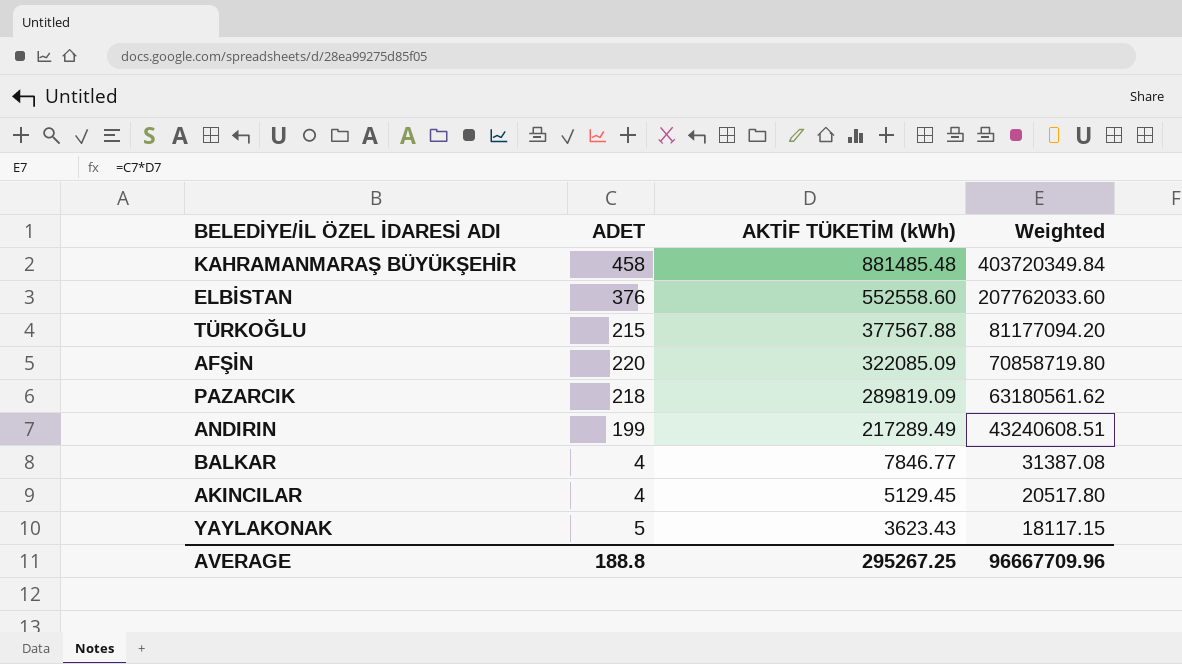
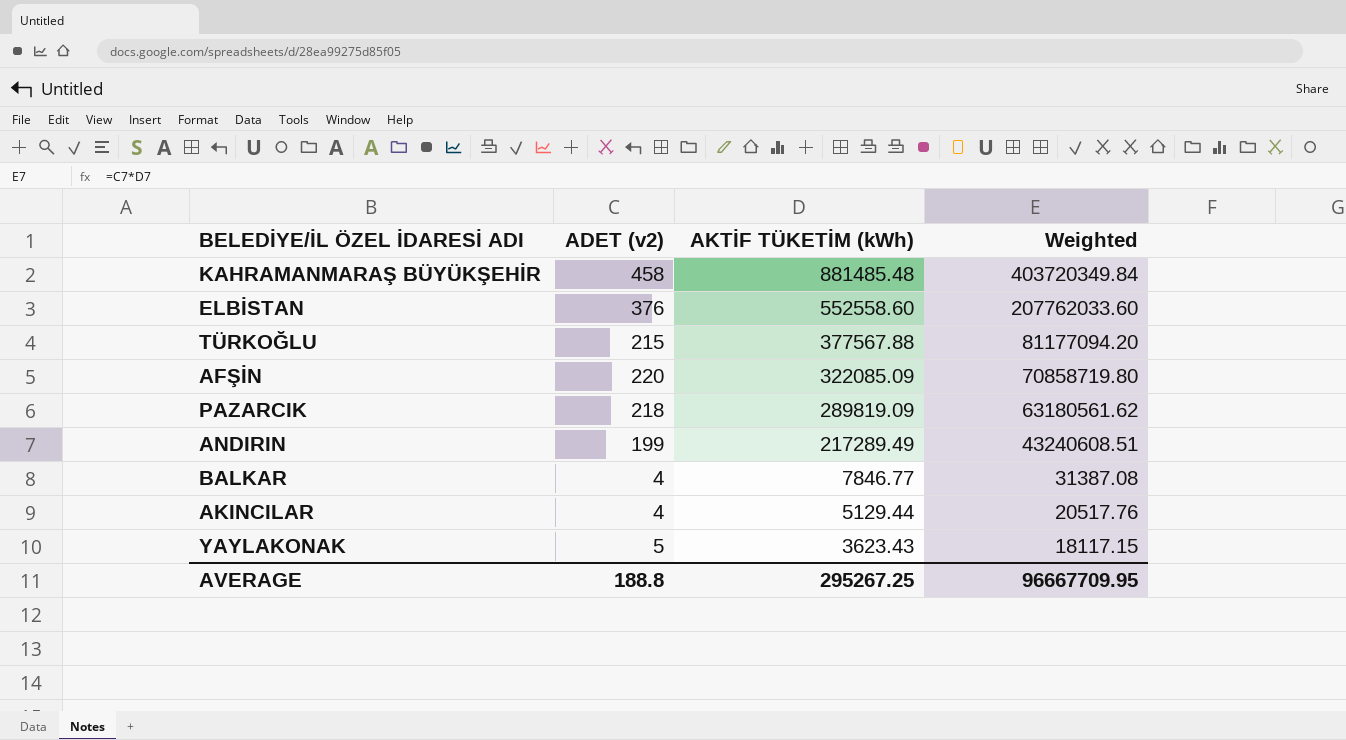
column name: ADET -> ADET (v2)
AKINCILAR | AKTİF TÜKETİM (kWh): 5129.45 -> 5129.44
AKINCILAR | Weighted: 20517.80 -> 20517.76
AVERAGE | Weighted: 96667709.96 -> 96667709.95

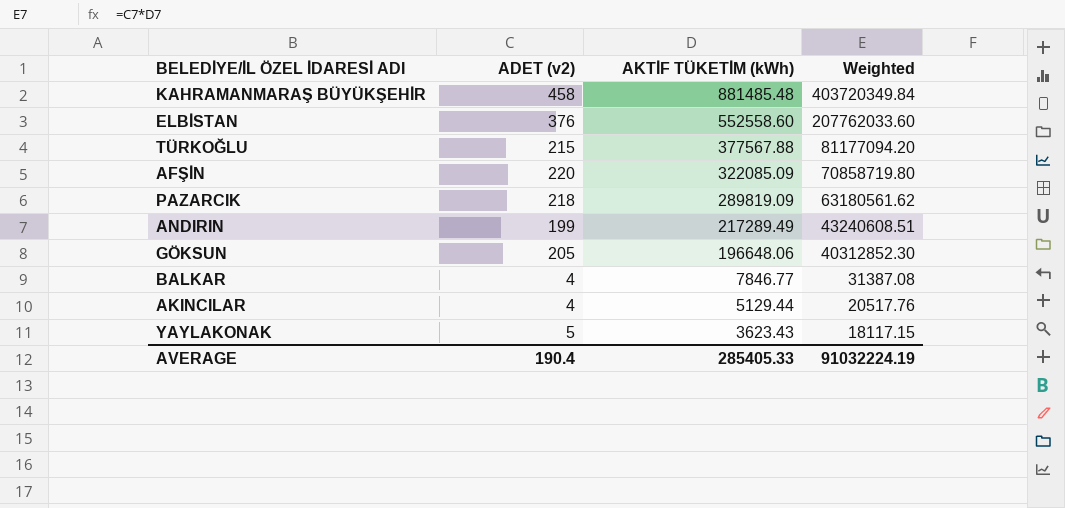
row GÖKSUN: none -> 205 | 196648.06 | 40312852.30
AVERAGE | ADET (v2): 188.8 -> 190.4
AVERAGE | AKTİF TÜKETİM (kWh): 295267.25 -> 285405.33
AVERAGE | Weighted: 96667709.95 -> 91032224.19

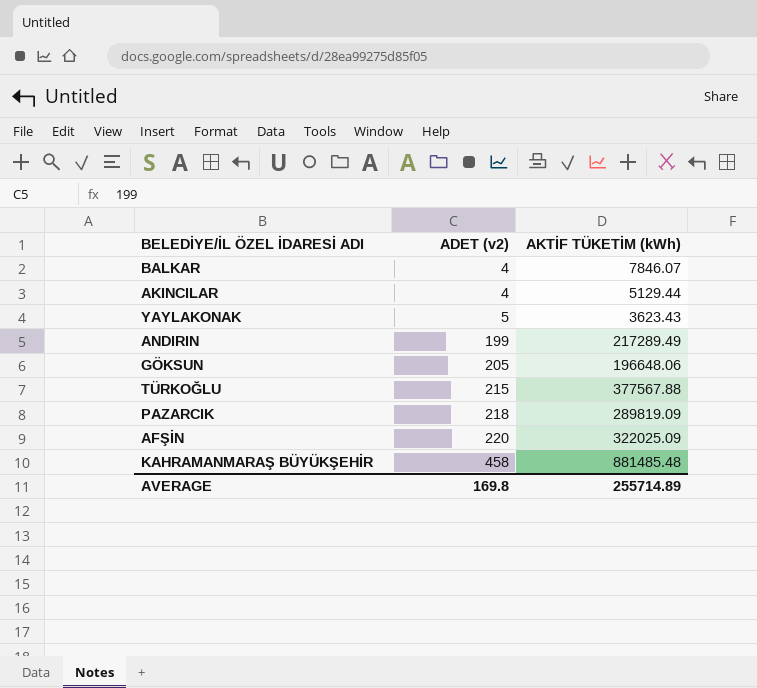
row order: AKTİF TÜKETİM (kWh) descending -> ADET (v2) ascending
column Weighted | formula: [ADET (v2)] * [AKTİF TÜKETİM (kWh)] -> none
row ELBİSTAN: 376 | 552558.60 | 207762033.60 -> none
BALKAR | AKTİF TÜKETİM (kWh): 7846.77 -> 7846.07
AFŞİN | AKTİF TÜKETİM (kWh): 322085.09 -> 322025.09
AVERAGE | ADET (v2): 190.4 -> 169.8
AVERAGE | AKTİF TÜKETİM (kWh): 285405.33 -> 255714.89

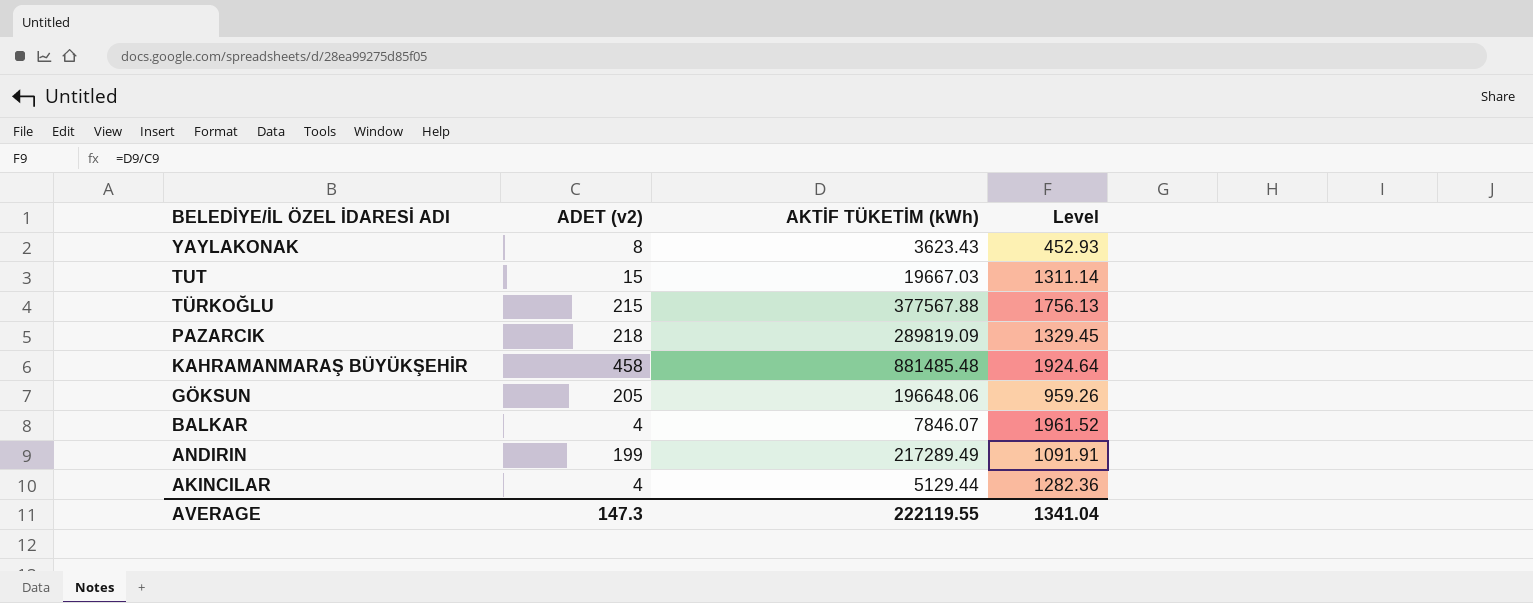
row order: ADET (v2) ascending -> BELEDİYE/İL ÖZEL İDARESİ ADI descending
column Level | formula: none -> [AKTİF TÜKETİM (kWh)] / [ADET (v2)]
row AFŞİN: 220 | 322025.09 -> none
YAYLAKONAK | ADET (v2): 5 -> 8
row TUT: none -> 15 | 19667.03 | 1311.14
AVERAGE | ADET (v2): 169.8 -> 147.3
AVERAGE | AKTİF TÜKETİM (kWh): 255714.89 -> 222119.55

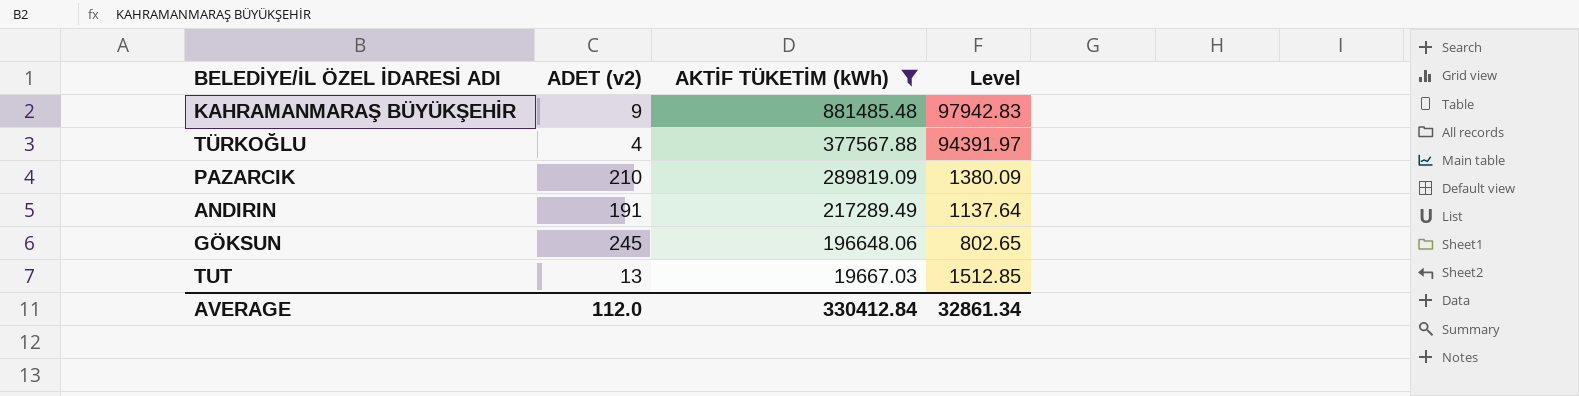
filter: none -> AKTİF TÜKETİM (kWh) >= 19667.03
row order: BELEDİYE/İL ÖZEL İDARESİ ADI descending -> AKTİF TÜKETİM (kWh) descending
KAHRAMANMARAŞ BÜYÜKŞEHİR | ADET (v2): 458 -> 9
KAHRAMANMARAŞ BÜYÜKŞEHİR | Level: 1924.64 -> 97942.83
TÜRKOĞLU | ADET (v2): 215 -> 4
TÜRKOĞLU | Level: 1756.13 -> 94391.97
PAZARCIK | ADET (v2): 218 -> 210
PAZARCIK | Level: 1329.45 -> 1380.09
ANDIRIN | ADET (v2): 199 -> 191
ANDIRIN | Level: 1091.91 -> 1137.64
GÖKSUN | ADET (v2): 205 -> 245
GÖKSUN | Level: 959.26 -> 802.65
TUT | ADET (v2): 15 -> 13
TUT | Level: 1311.14 -> 1512.85
AVERAGE | ADET (v2): 147.3 -> 112.0
AVERAGE | AKTİF TÜKETİM (kWh): 222119.55 -> 330412.84
AVERAGE | Level: 1341.04 -> 32861.34

